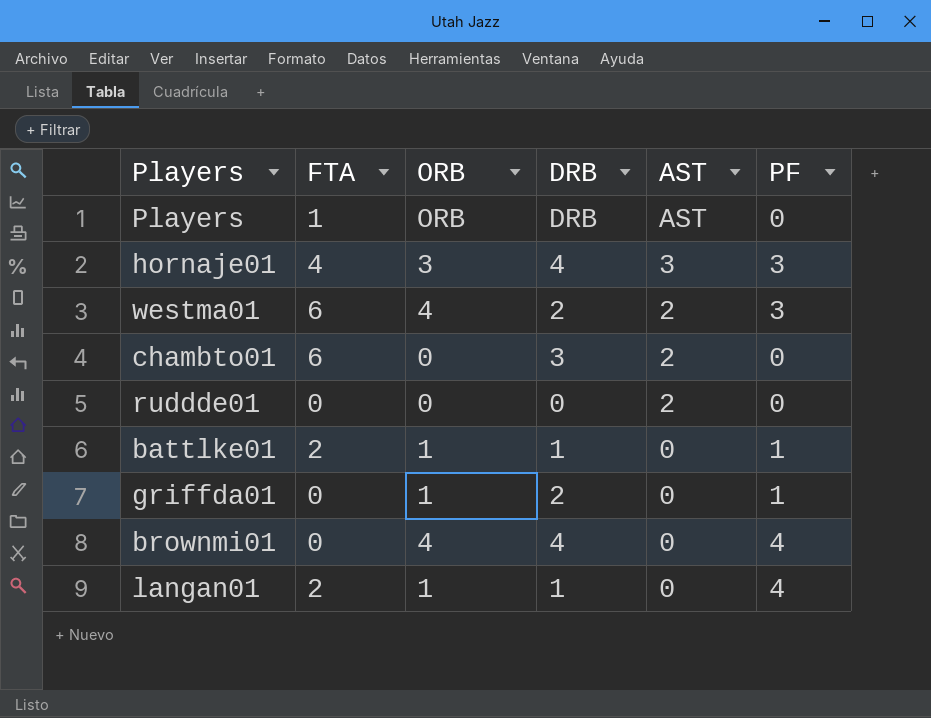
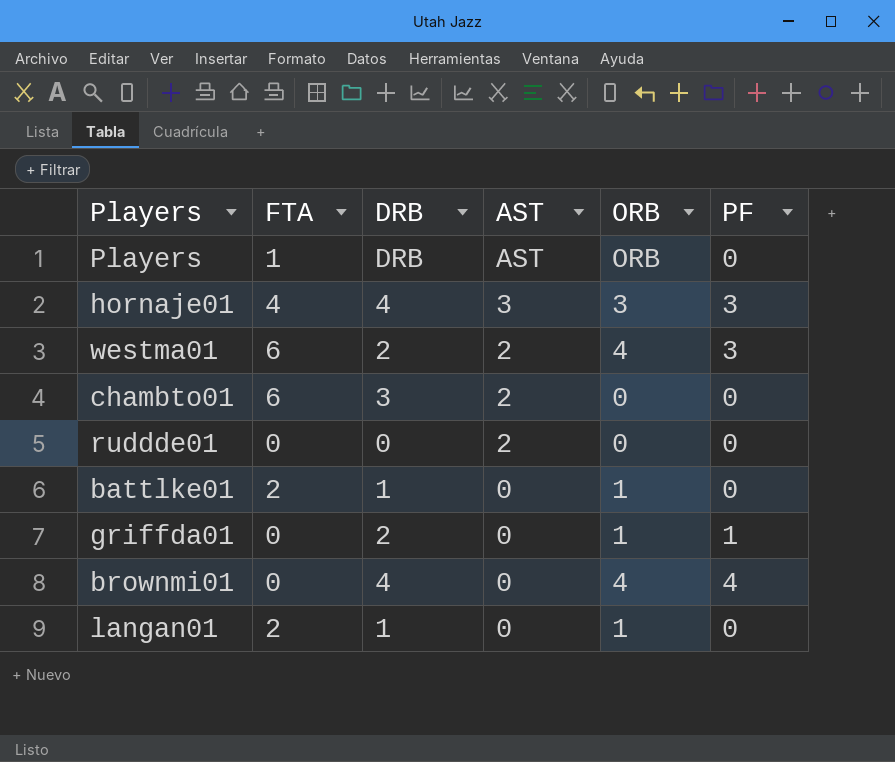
column ORB | position: 3 -> 5
battlke01 | PF: 1 -> 0
langan01 | PF: 4 -> 0

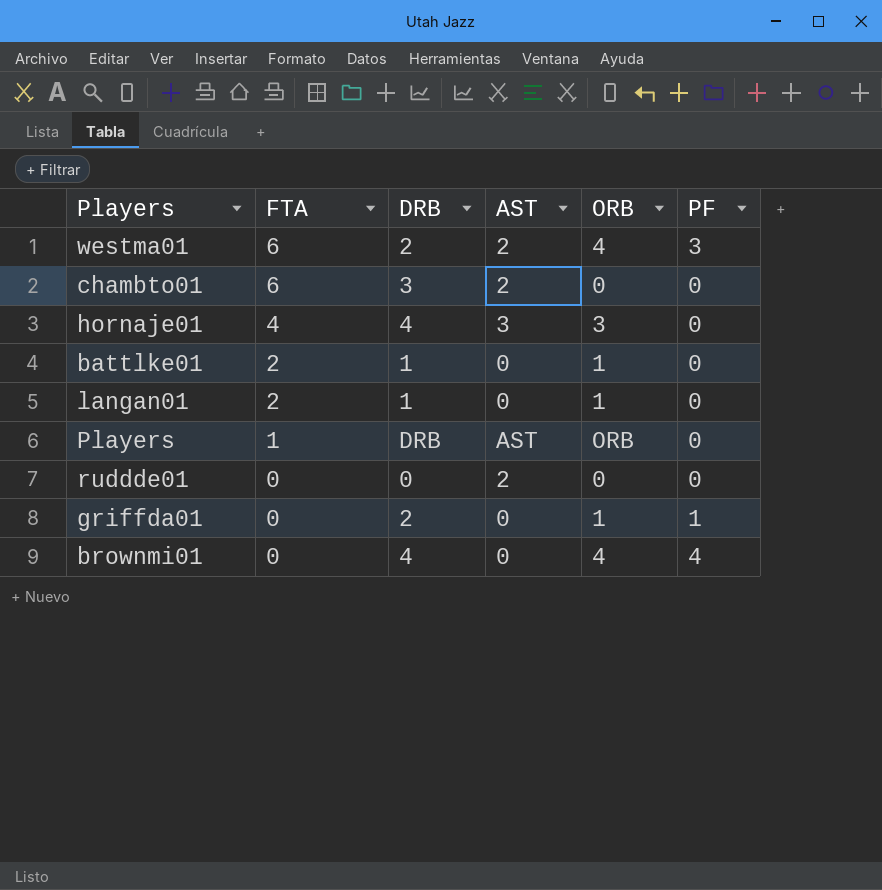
row order: AST descending -> FTA descending
hornaje01 | PF: 3 -> 0

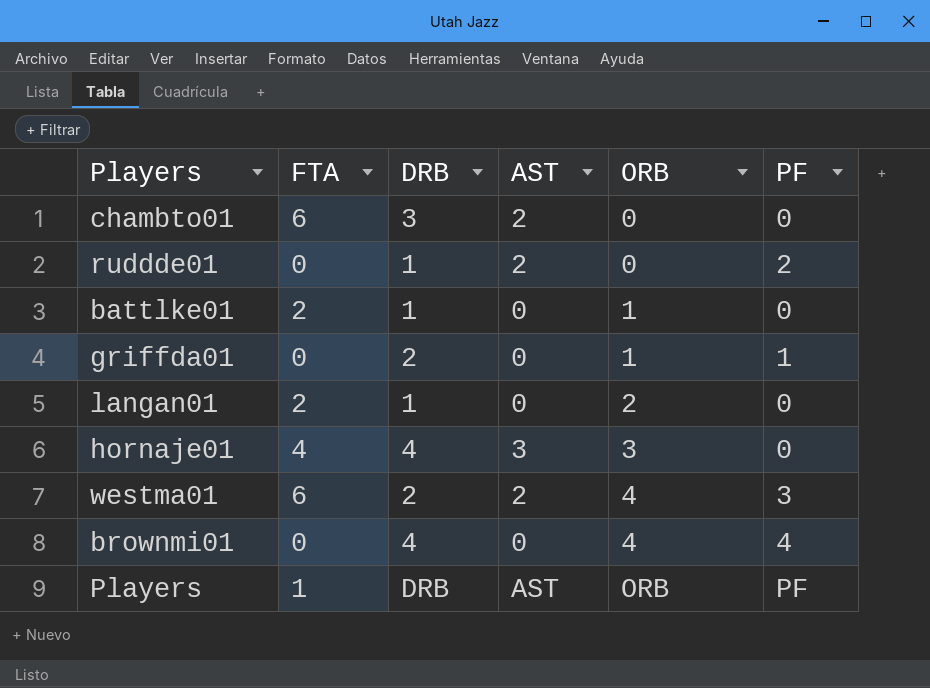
row order: FTA descending -> ORB ascending
ruddde01 | DRB: 0 -> 1
ruddde01 | PF: 0 -> 2
langan01 | ORB: 1 -> 2
Players | PF: 0 -> PF

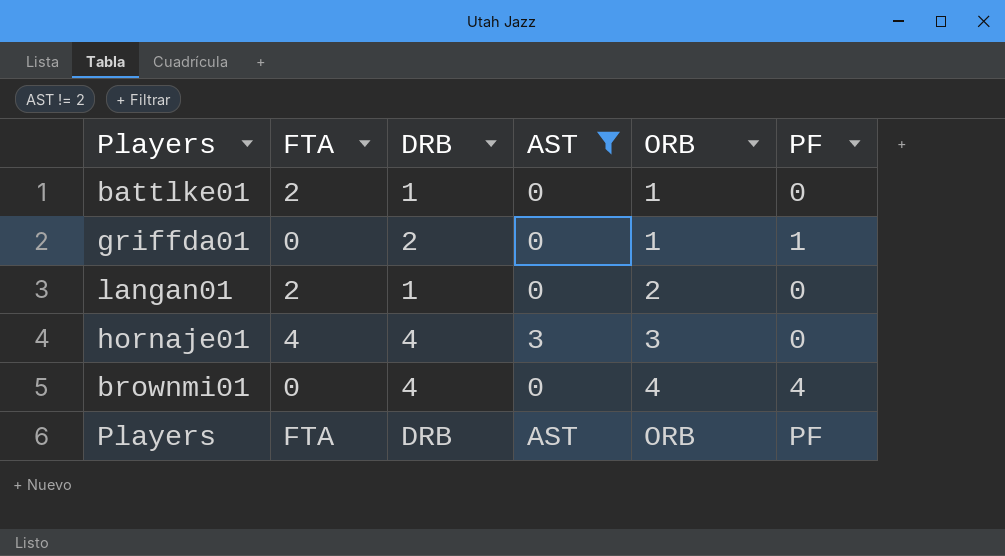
filter: none -> AST != 2
Players | FTA: 1 -> FTA

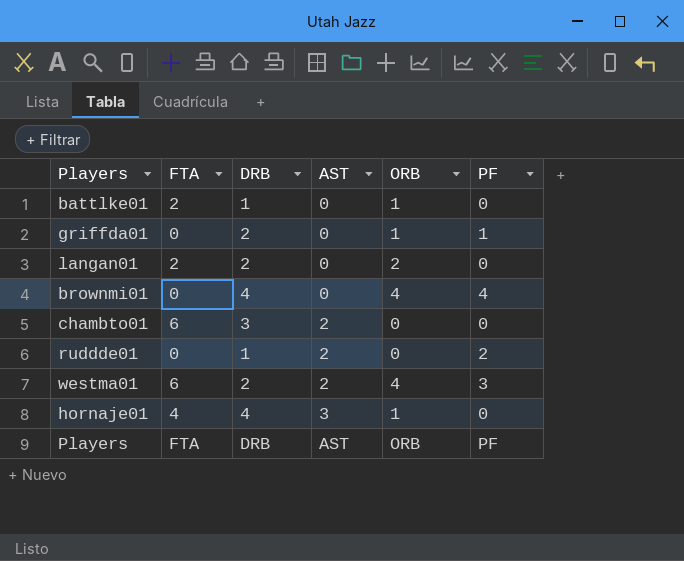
filter: AST != 2 -> none
row order: ORB ascending -> AST ascending
langan01 | DRB: 1 -> 2
hornaje01 | ORB: 3 -> 1

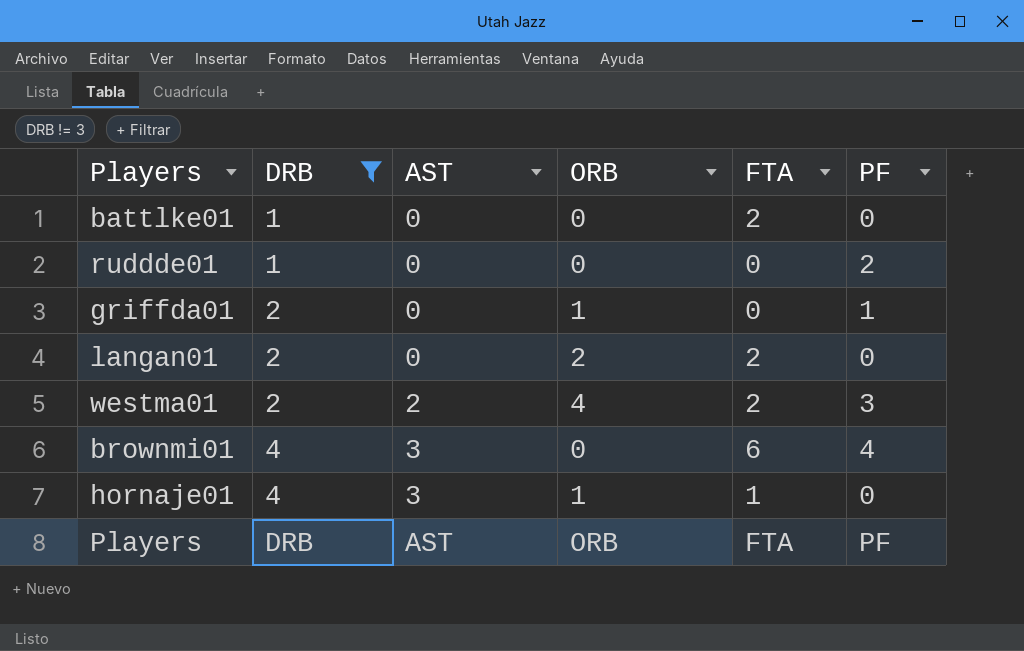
filter: none -> DRB != 3
row order: AST ascending -> DRB ascending
column FTA | position: 2 -> 5
battlke01 | ORB: 1 -> 0
ruddde01 | AST: 2 -> 0
westma01 | FTA: 6 -> 2
brownmi01 | AST: 0 -> 3
brownmi01 | ORB: 4 -> 0
brownmi01 | FTA: 0 -> 6
hornaje01 | FTA: 4 -> 1

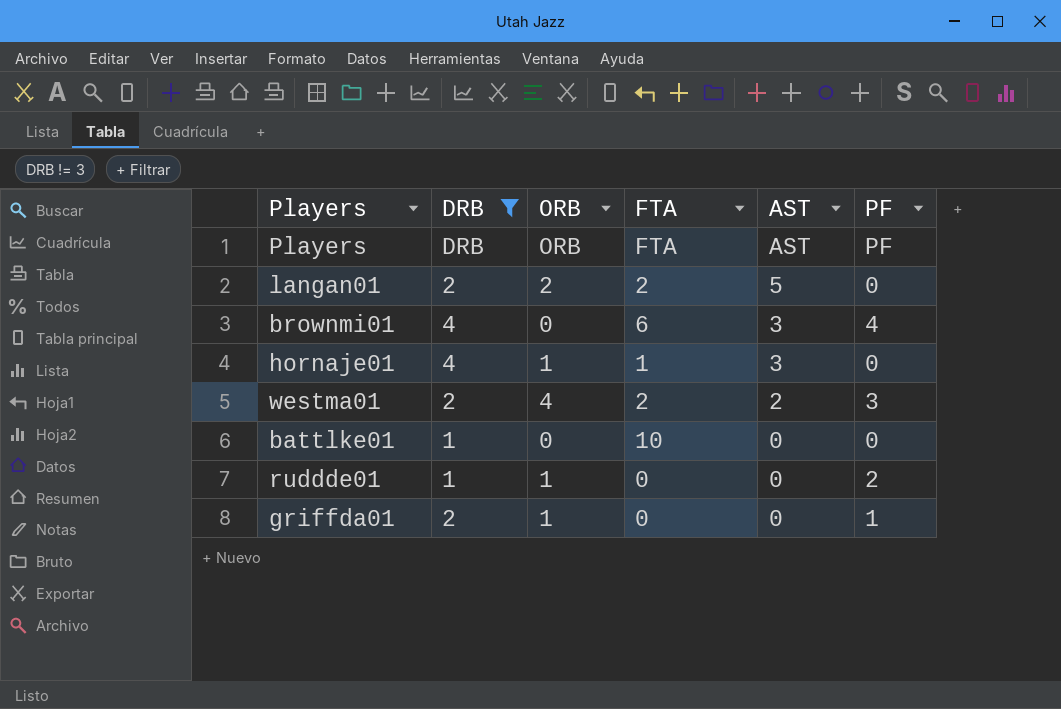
row order: DRB ascending -> AST descending
column AST | position: 3 -> 5
langan01 | AST: 0 -> 5
battlke01 | FTA: 2 -> 10
ruddde01 | ORB: 0 -> 1

